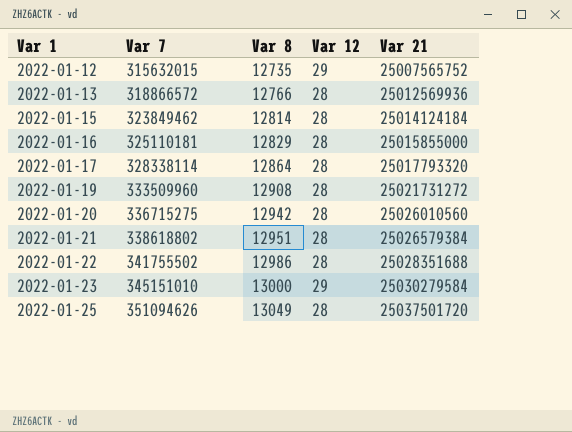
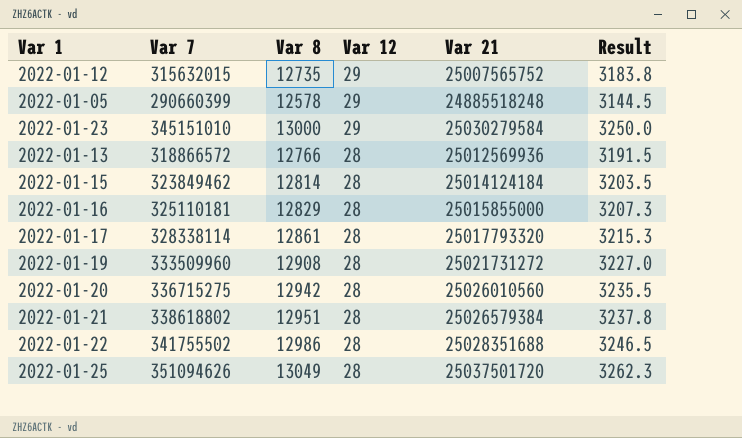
row order: Var 1 ascending -> Var 12 descending
column Result | formula: none -> [Var 8] * 0.25
row 2022-01-05: none -> 290660399 | 12578 | 29 | 24885518248 | 3144.5
2022-01-17 | Var 8: 12864 -> 12861

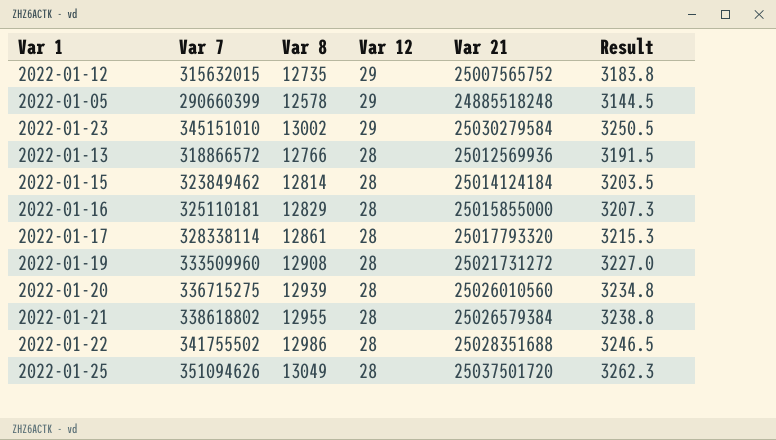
2022-01-23 | Var 8: 13000 -> 13002
2022-01-23 | Result: 3250.0 -> 3250.5
2022-01-20 | Var 8: 12942 -> 12939
2022-01-20 | Result: 3235.5 -> 3234.8
2022-01-21 | Var 8: 12951 -> 12955
2022-01-21 | Result: 3237.8 -> 3238.8

